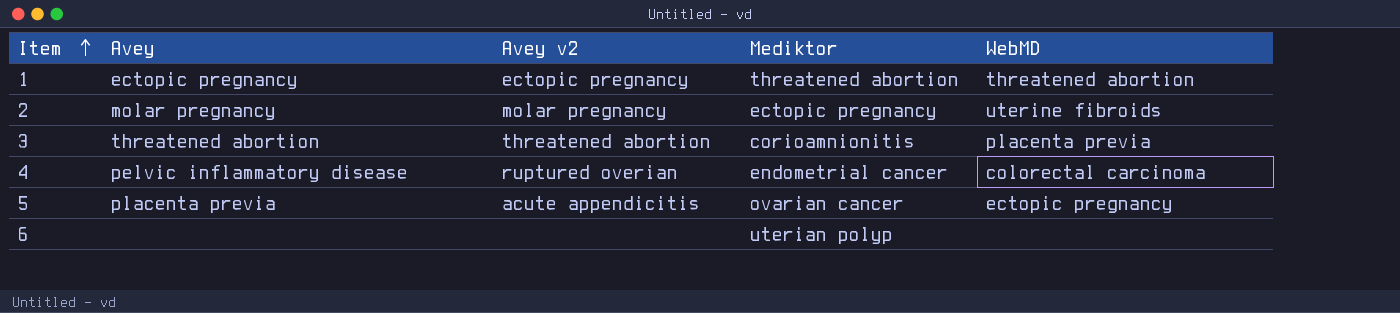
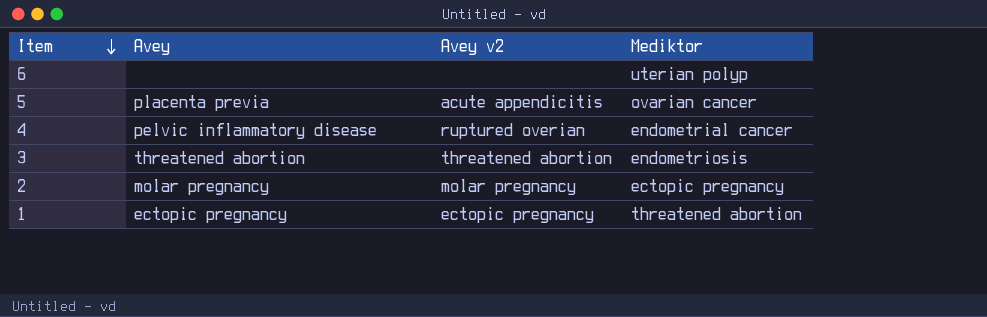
row order: Item ascending -> Item descending
column WebMD | position: 5 -> none
3 | Mediktor: corioamnionitis -> endometriosis

